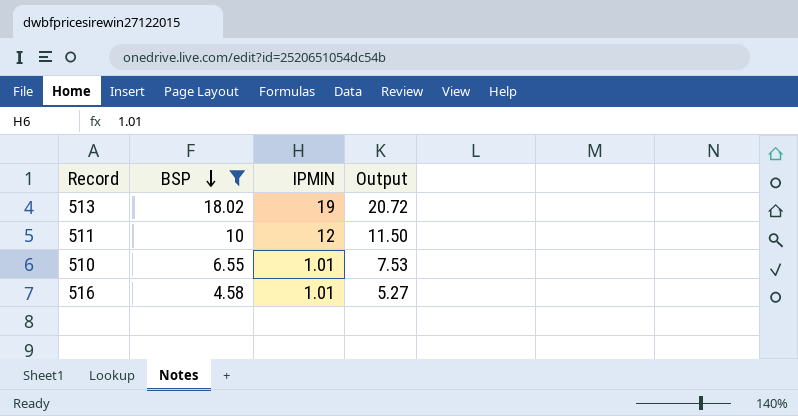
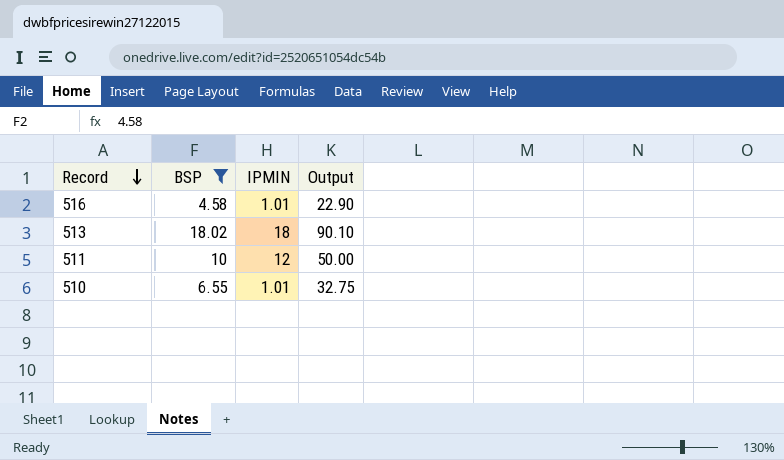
row order: BSP descending -> Record descending
column Output | formula: [BSP] * 1.15 -> [BSP] * 5
513 | IPMIN: 19 -> 18

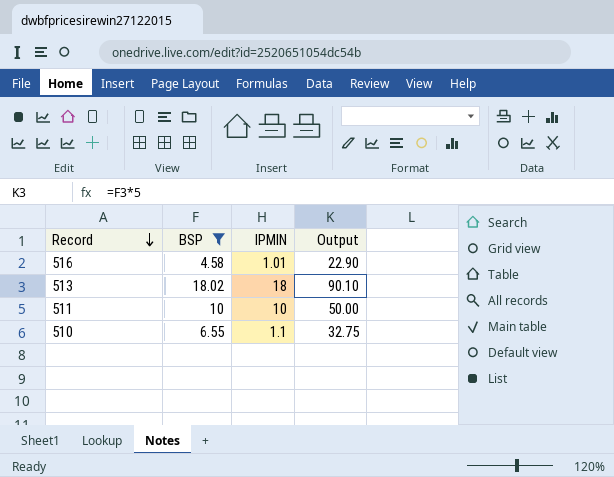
511 | IPMIN: 12 -> 10
510 | IPMIN: 1.01 -> 1.1

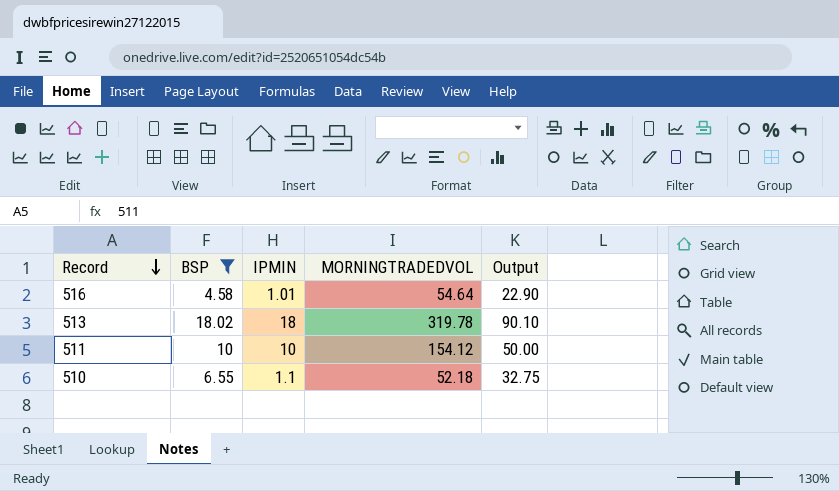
column MORNINGTRADEDVOL | position: none -> 4

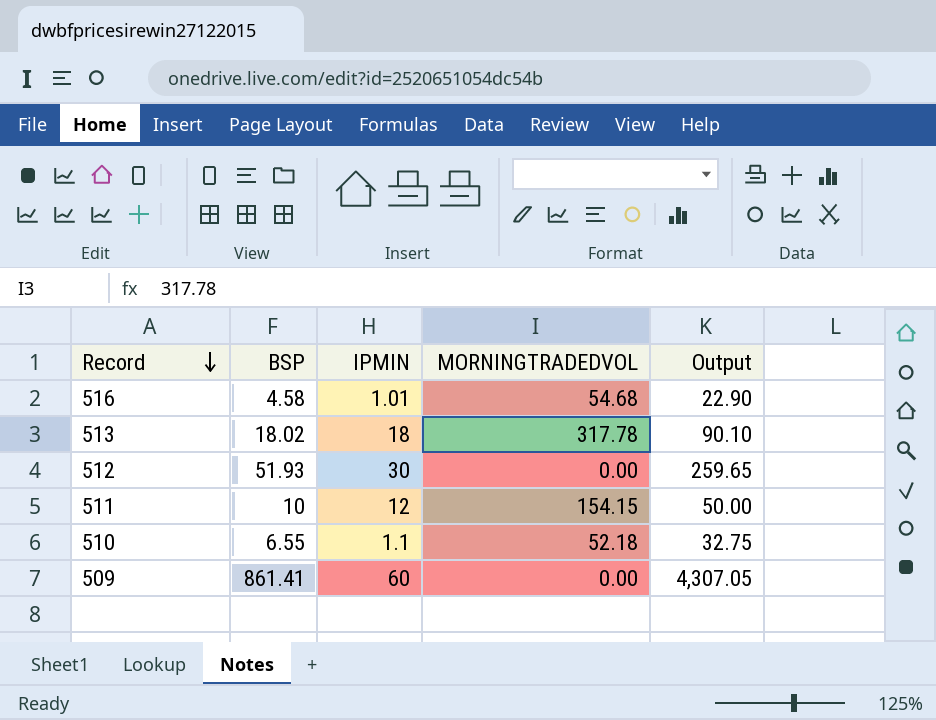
filter: BSP <= 18.02 -> none
516 | MORNINGTRADEDVOL: 54.64 -> 54.68
513 | MORNINGTRADEDVOL: 319.78 -> 317.78
511 | IPMIN: 10 -> 12
511 | MORNINGTRADEDVOL: 154.12 -> 154.15

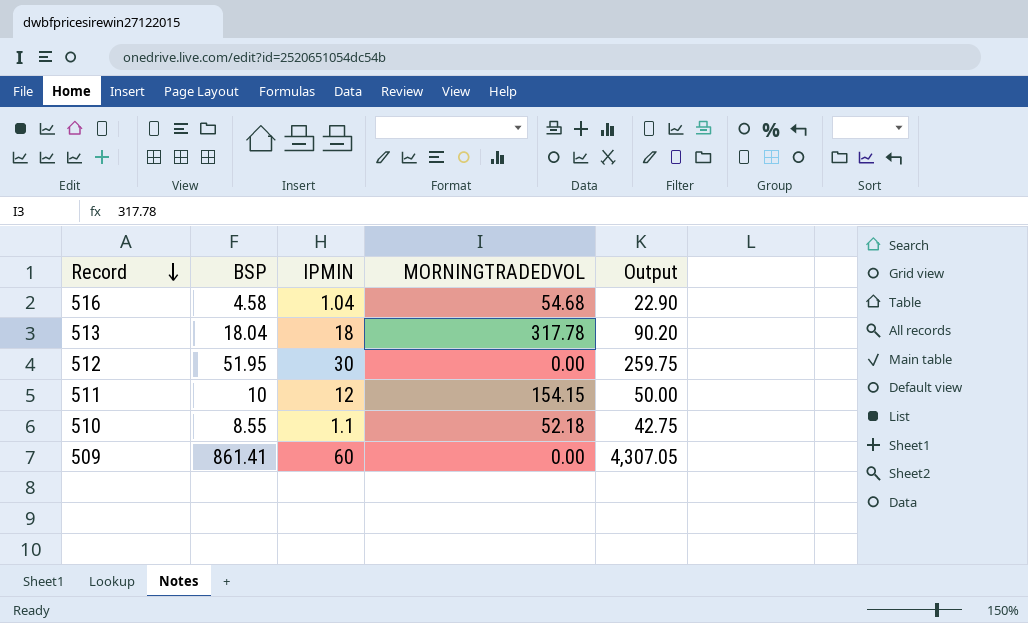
516 | IPMIN: 1.01 -> 1.04
513 | BSP: 18.02 -> 18.04
513 | Output: 90.10 -> 90.20
512 | BSP: 51.93 -> 51.95
512 | Output: 259.65 -> 259.75
510 | BSP: 6.55 -> 8.55
510 | Output: 32.75 -> 42.75

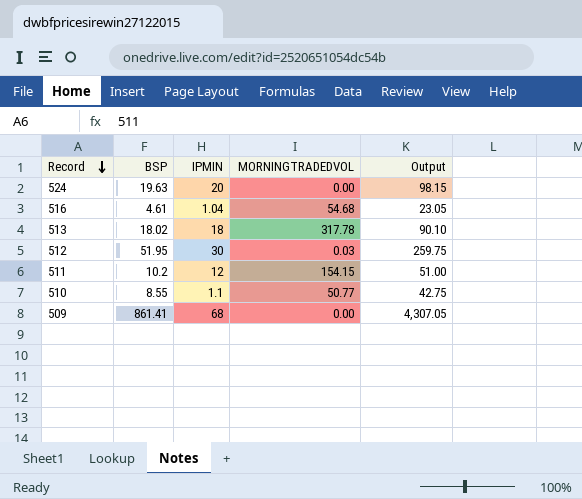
row 524: none -> 19.63 | 20 | 0.00 | 98.15
516 | BSP: 4.58 -> 4.61
516 | Output: 22.90 -> 23.05
513 | BSP: 18.04 -> 18.02
513 | Output: 90.20 -> 90.10
512 | MORNINGTRADEDVOL: 0.00 -> 0.03
511 | BSP: 10 -> 10.2
511 | Output: 50.00 -> 51.00
510 | MORNINGTRADEDVOL: 52.18 -> 50.77
509 | IPMIN: 60 -> 68

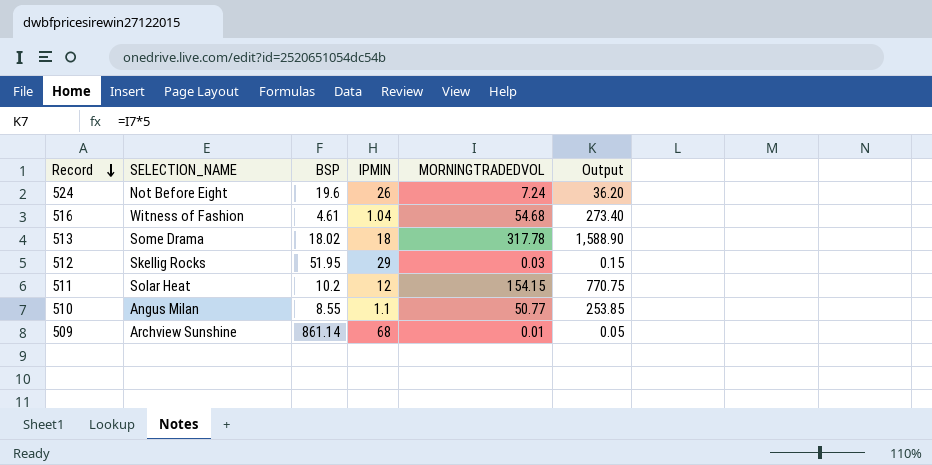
column SELECTION_NAME | position: none -> 2
column Output | formula: [BSP] * 5 -> [MORNINGTRADEDVOL] * 5
524 | BSP: 19.63 -> 19.6
524 | IPMIN: 20 -> 26
524 | MORNINGTRADEDVOL: 0.00 -> 7.24
512 | IPMIN: 30 -> 29
509 | BSP: 861.41 -> 861.14
509 | MORNINGTRADEDVOL: 0.00 -> 0.01

